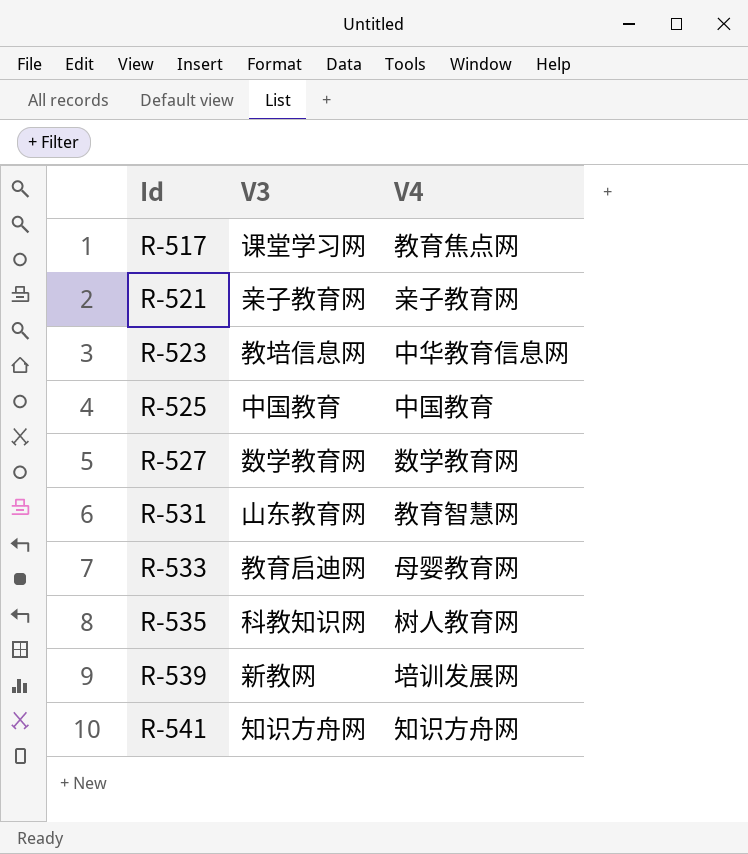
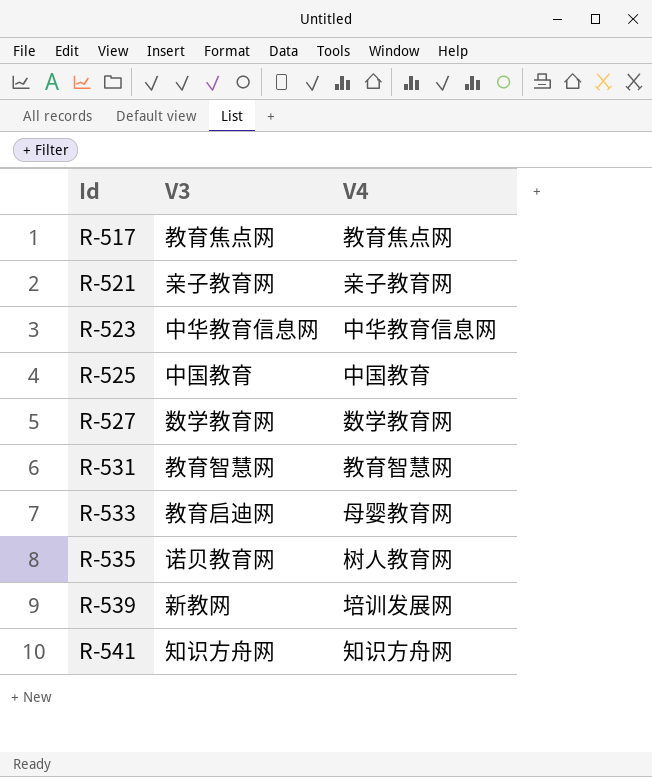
R-517 | V3: 课堂学习网 -> 教育焦点网
R-523 | V3: 教培信息网 -> 中华教育信息网
R-531 | V3: 山东教育网 -> 教育智慧网
R-535 | V3: 科教知识网 -> 诺贝教育网

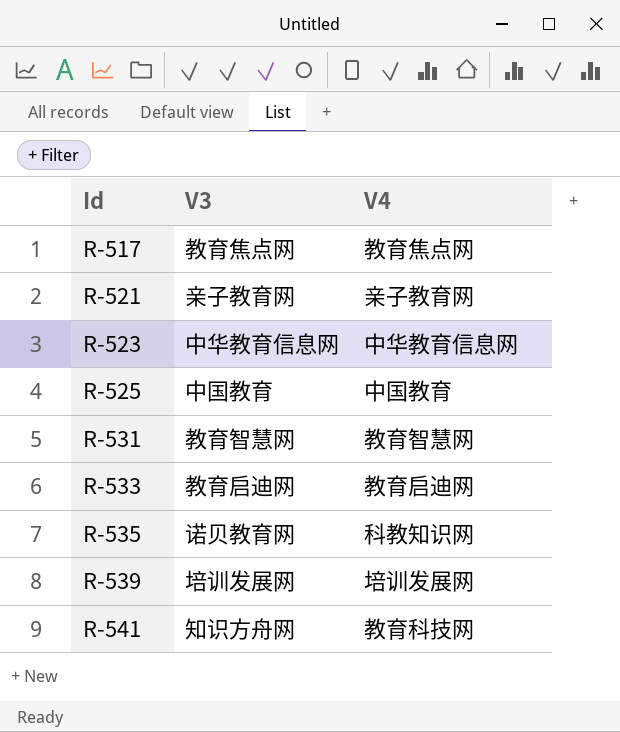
row R-527: 数学教育网 | 数学教育网 -> none
R-533 | V4: 母婴教育网 -> 教育启迪网
R-535 | V4: 树人教育网 -> 科教知识网
R-539 | V3: 新教网 -> 培训发展网
R-541 | V4: 知识方舟网 -> 教育科技网

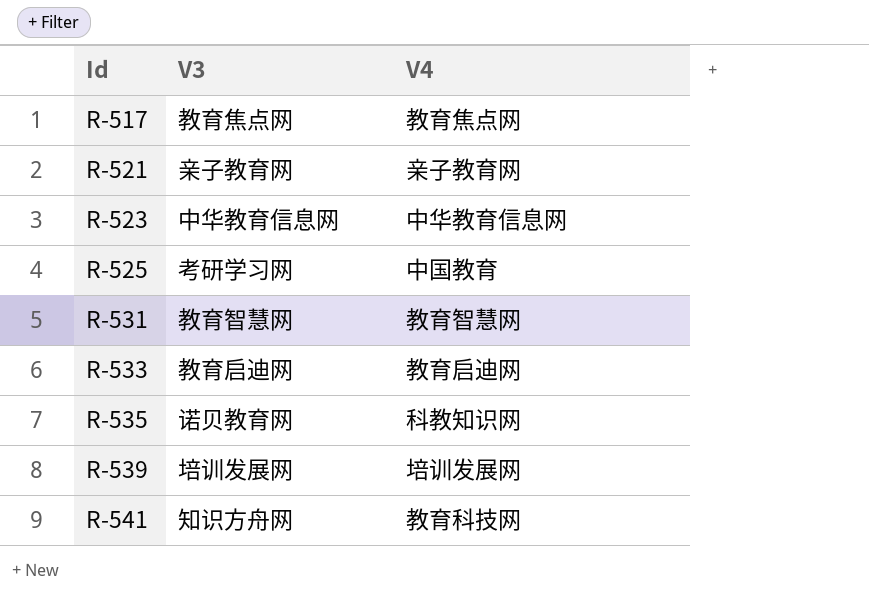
R-525 | V3: 中国教育 -> 考研学习网

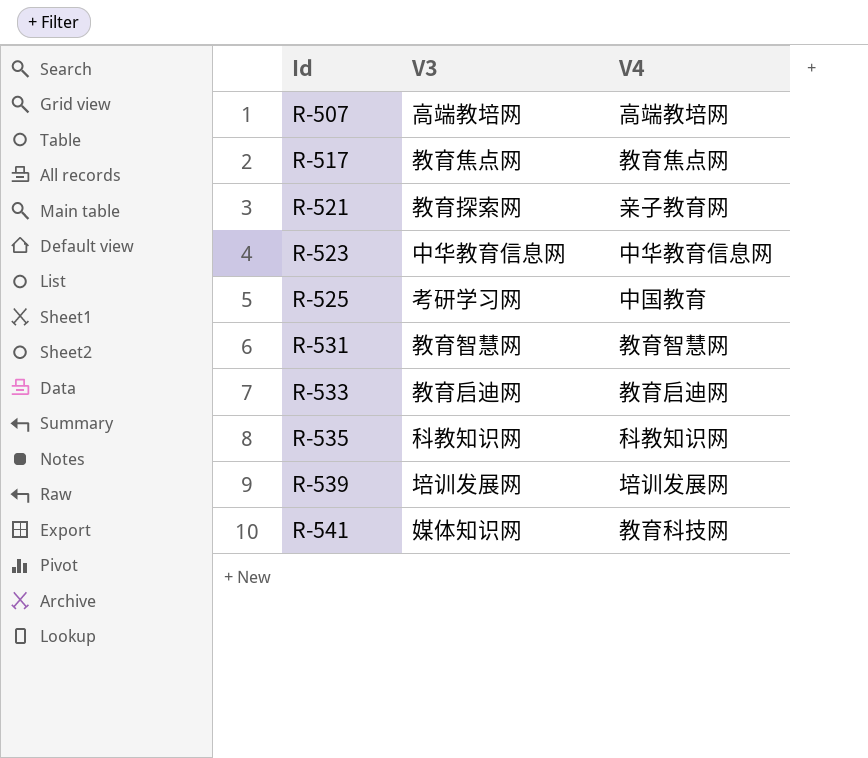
row R-507: none -> 高端教培网 | 高端教培网
R-521 | V3: 亲子教育网 -> 教育探索网
R-535 | V3: 诺贝教育网 -> 科教知识网
R-541 | V3: 知识方舟网 -> 媒体知识网

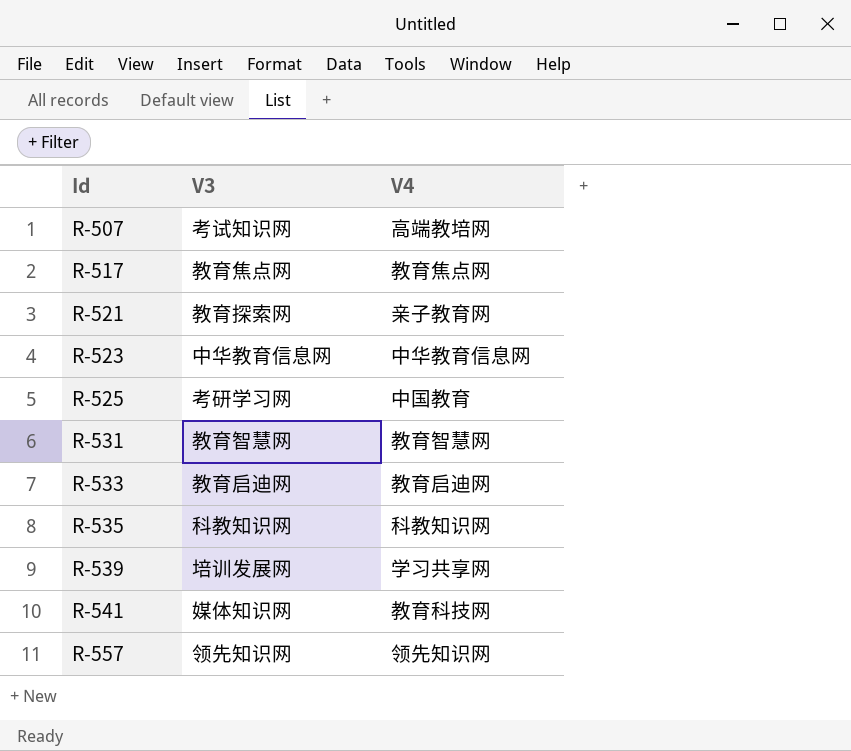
R-507 | V3: 高端教培网 -> 考试知识网
R-539 | V4: 培训发展网 -> 学习共享网
row R-557: none -> 领先知识网 | 领先知识网

